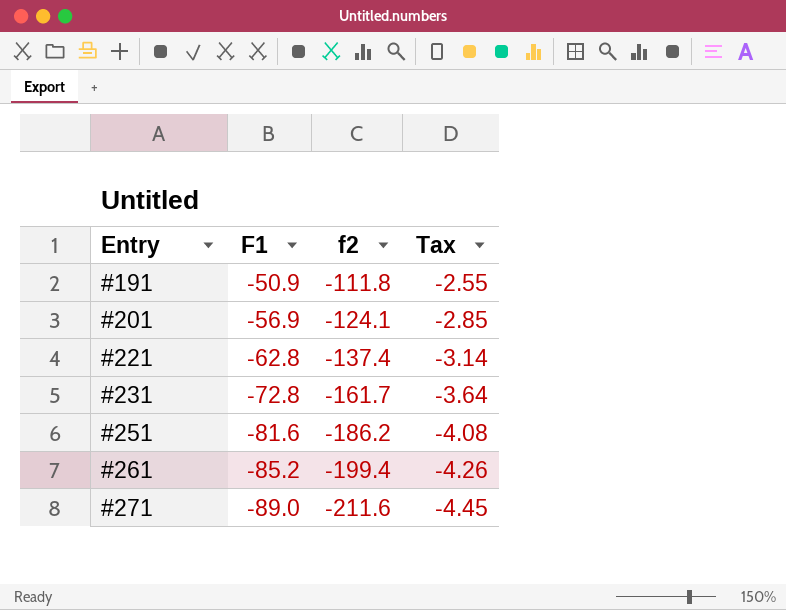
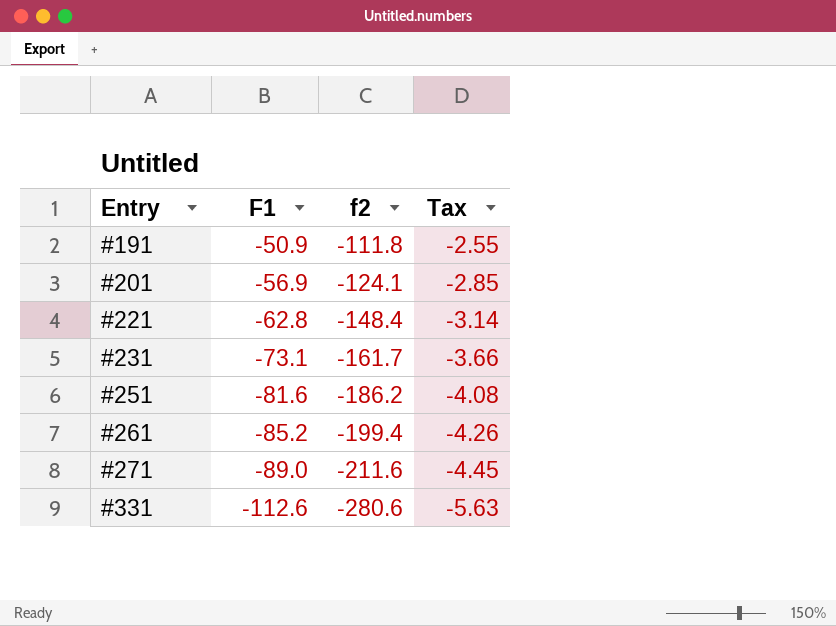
#221 | f2: -137.4 -> -148.4
#231 | F1: -72.8 -> -73.1
#231 | Tax: -3.64 -> -3.66
row #331: none -> -112.6 | -280.6 | -5.63

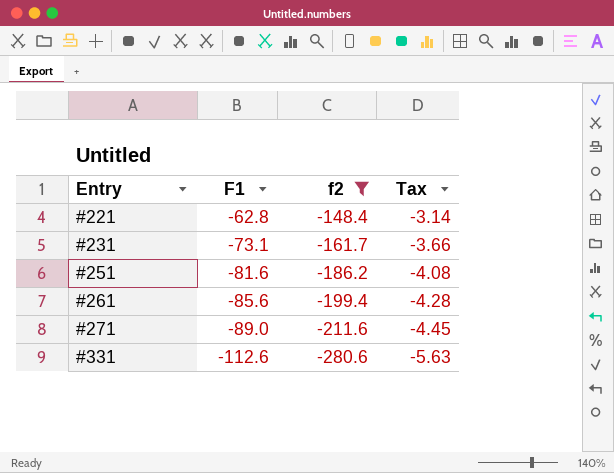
filter: none -> f2 <= -148.4
#261 | F1: -85.2 -> -85.6
#261 | Tax: -4.26 -> -4.28

